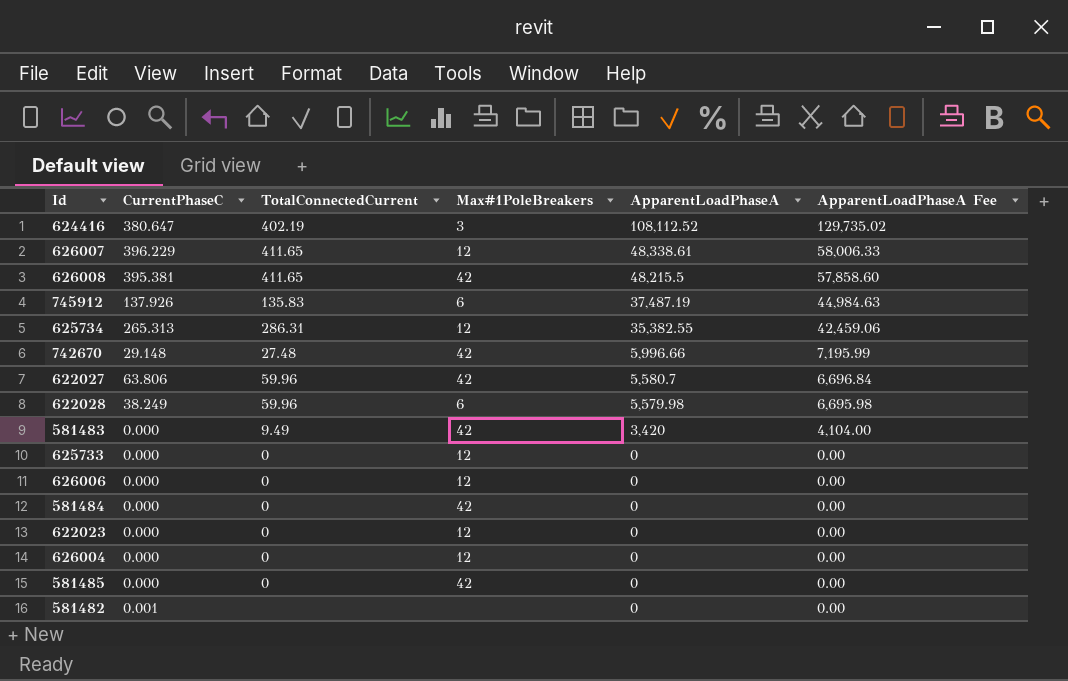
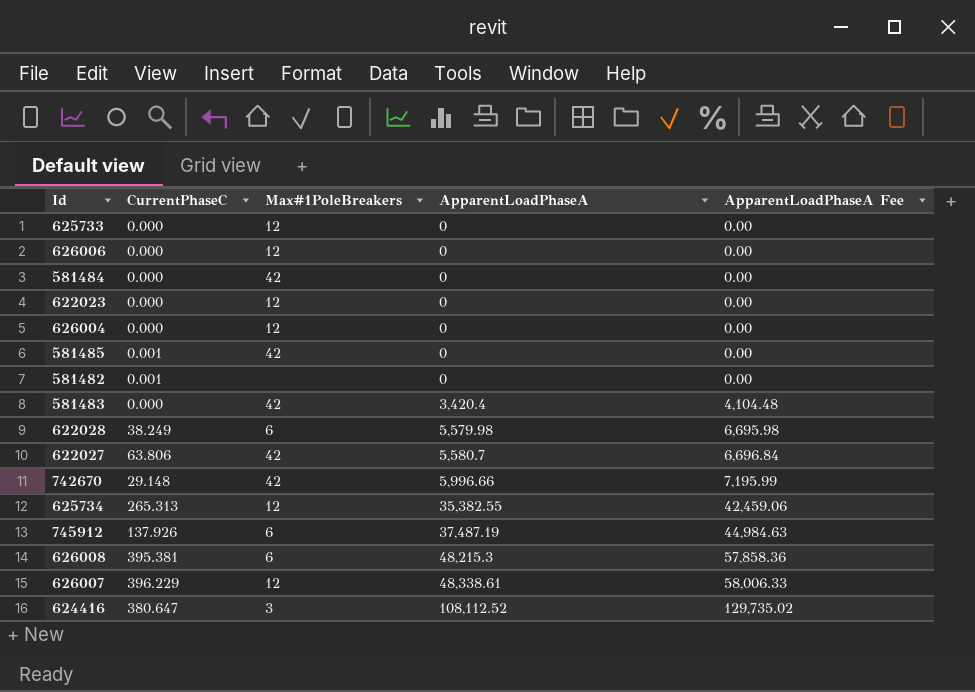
row order: ApparentLoadPhaseA descending -> ApparentLoadPhaseA ascending
column TotalConnectedCurrent | position: 3 -> none
581485 | CurrentPhaseC: 0.000 -> 0.001
581483 | ApparentLoadPhaseA: 3,420 -> 3,420.4
581483 | ApparentLoadPhaseA Fee: 4,104.00 -> 4,104.48
626008 | Max#1PoleBreakers: 42 -> 6
626008 | ApparentLoadPhaseA: 48,215.5 -> 48,215.3
626008 | ApparentLoadPhaseA Fee: 57,858.60 -> 57,858.36

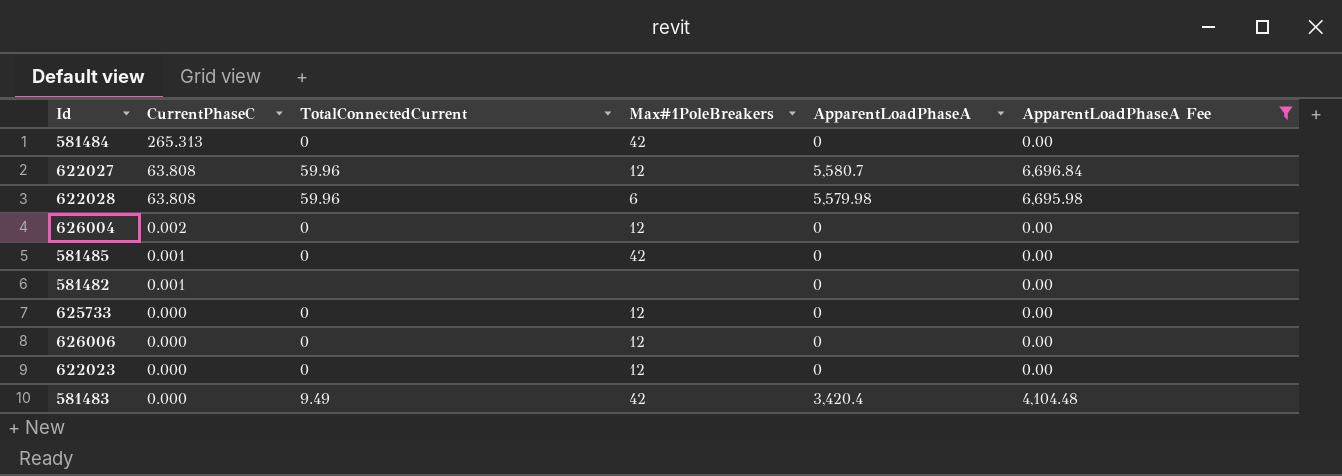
filter: none -> ApparentLoadPhaseA Fee <= 6,696.84
row order: ApparentLoadPhaseA ascending -> CurrentPhaseC descending
column TotalConnectedCurrent | position: none -> 3
581484 | CurrentPhaseC: 0.000 -> 265.313
622027 | CurrentPhaseC: 63.806 -> 63.808
622027 | Max#1PoleBreakers: 42 -> 12
622028 | CurrentPhaseC: 38.249 -> 63.808
626004 | CurrentPhaseC: 0.000 -> 0.002

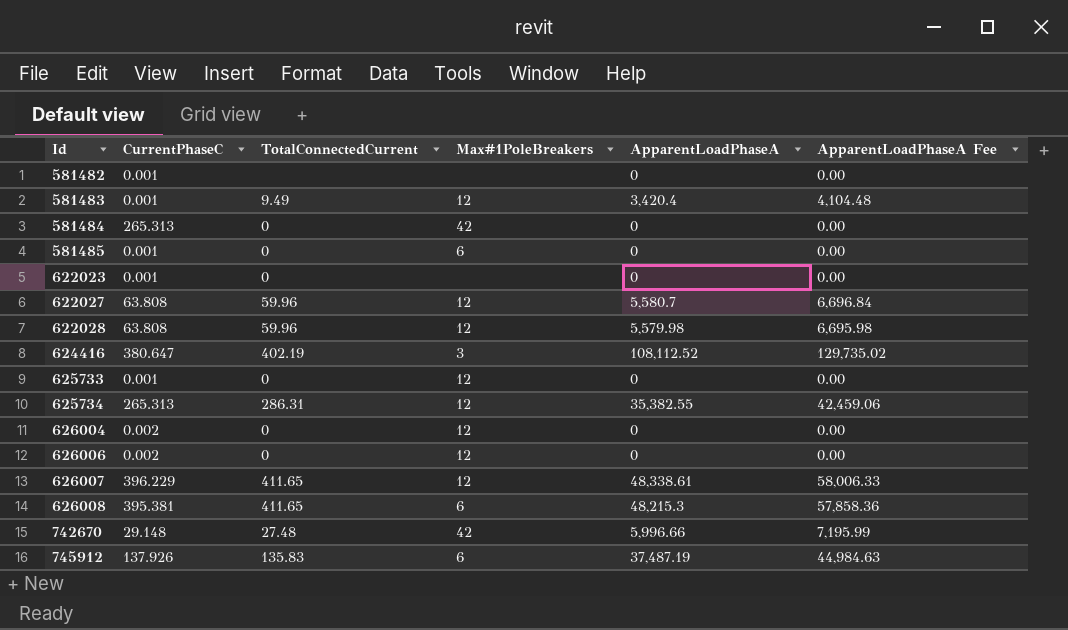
filter: ApparentLoadPhaseA Fee <= 6,696.84 -> none
row order: CurrentPhaseC descending -> Id ascending
581483 | CurrentPhaseC: 0.000 -> 0.001
581483 | Max#1PoleBreakers: 42 -> 12
581485 | Max#1PoleBreakers: 42 -> 6
622023 | CurrentPhaseC: 0.000 -> 0.001
622023 | Max#1PoleBreakers: 12 -> none
622028 | Max#1PoleBreakers: 6 -> 12
625733 | CurrentPhaseC: 0.000 -> 0.001
626006 | CurrentPhaseC: 0.000 -> 0.002

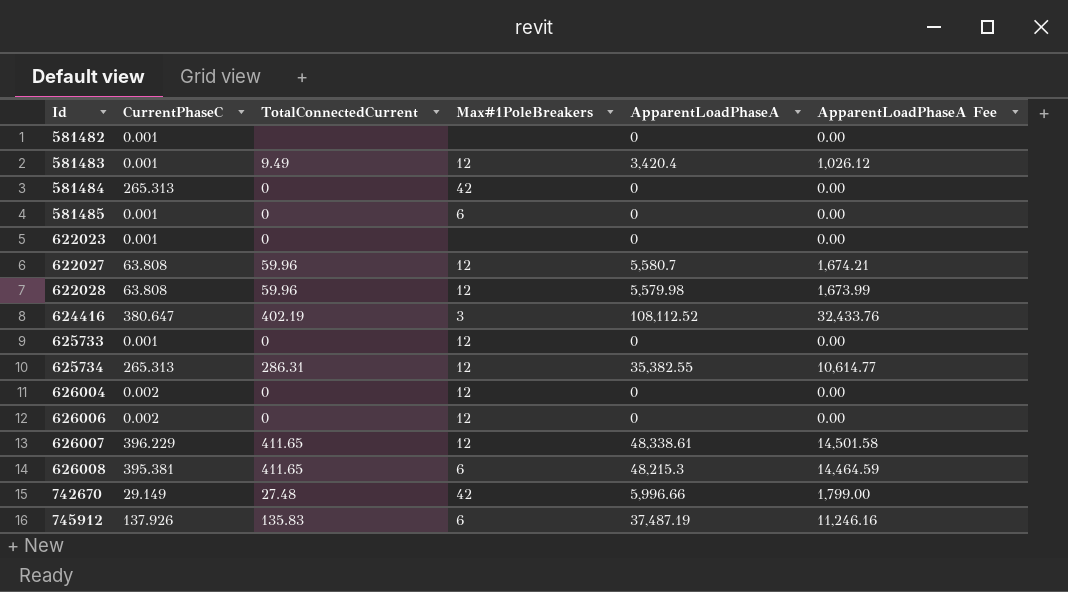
column ApparentLoadPhaseA Fee | formula: [ApparentLoadPhaseA] * 1.2 -> [ApparentLoadPhaseA] * 0.3
742670 | CurrentPhaseC: 29.148 -> 29.149

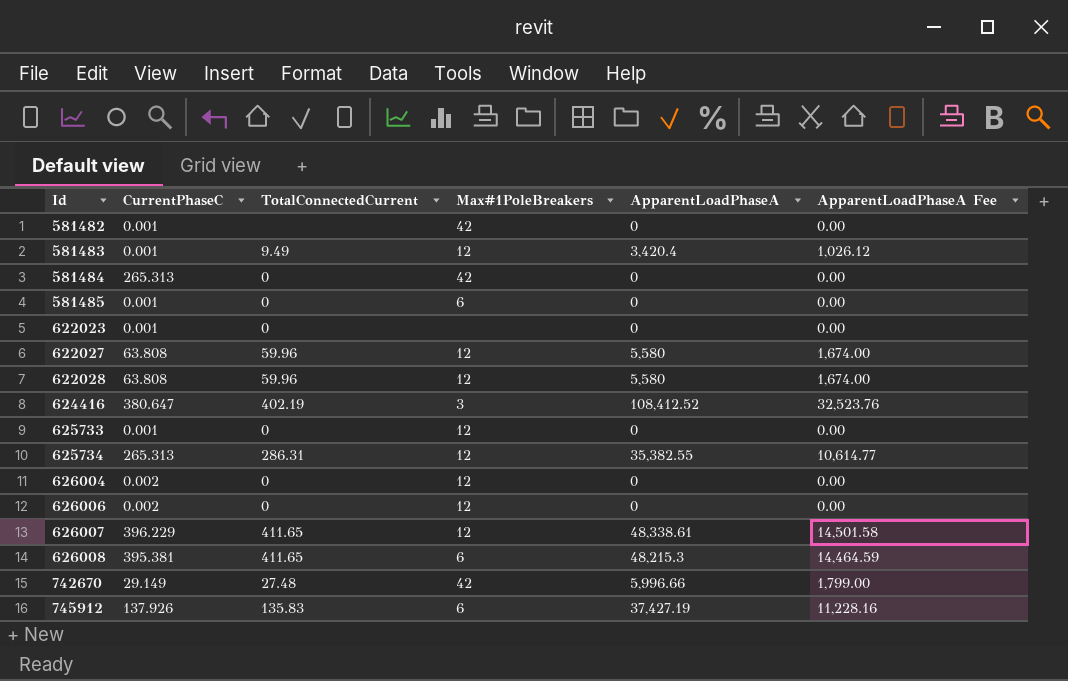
581482 | Max#1PoleBreakers: none -> 42
622027 | ApparentLoadPhaseA: 5,580.7 -> 5,580
622027 | ApparentLoadPhaseA Fee: 1,674.21 -> 1,674.00
622028 | ApparentLoadPhaseA: 5,579.98 -> 5,580
622028 | ApparentLoadPhaseA Fee: 1,673.99 -> 1,674.00
624416 | ApparentLoadPhaseA: 108,112.52 -> 108,412.52
624416 | ApparentLoadPhaseA Fee: 32,433.76 -> 32,523.76
745912 | ApparentLoadPhaseA: 37,487.19 -> 37,427.19
745912 | ApparentLoadPhaseA Fee: 11,246.16 -> 11,228.16

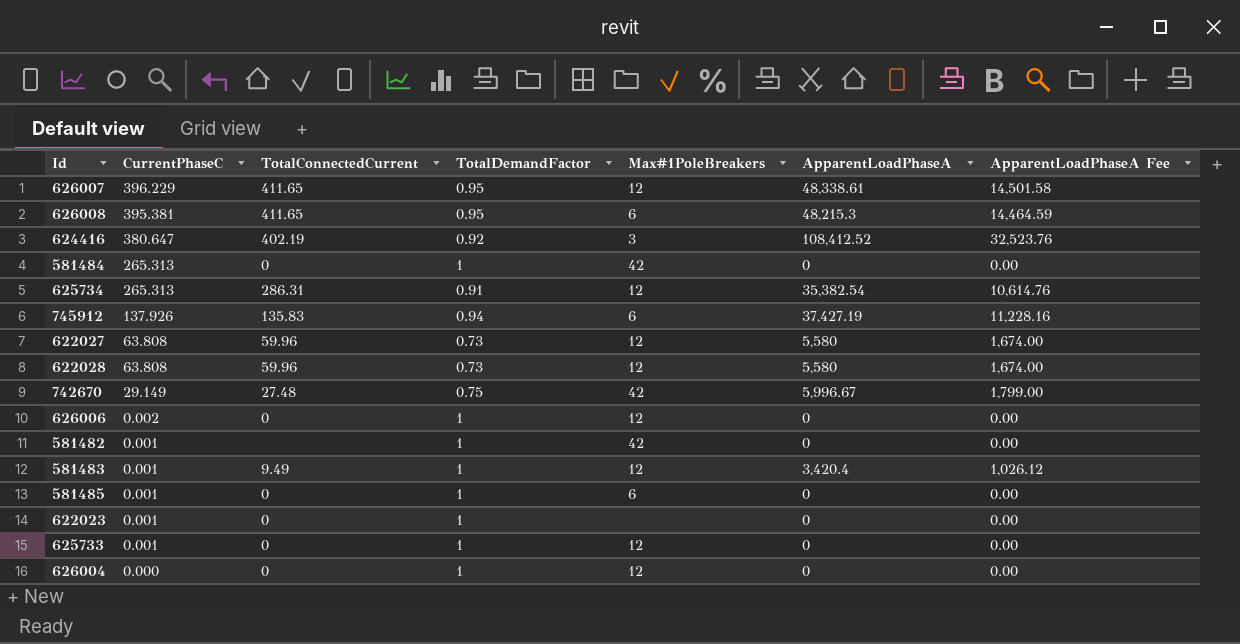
row order: Id ascending -> CurrentPhaseC descending
column TotalDemandFactor | position: none -> 4
625734 | ApparentLoadPhaseA: 35,382.55 -> 35,382.54
625734 | ApparentLoadPhaseA Fee: 10,614.77 -> 10,614.76
742670 | ApparentLoadPhaseA: 5,996.66 -> 5,996.67
626004 | CurrentPhaseC: 0.002 -> 0.000

